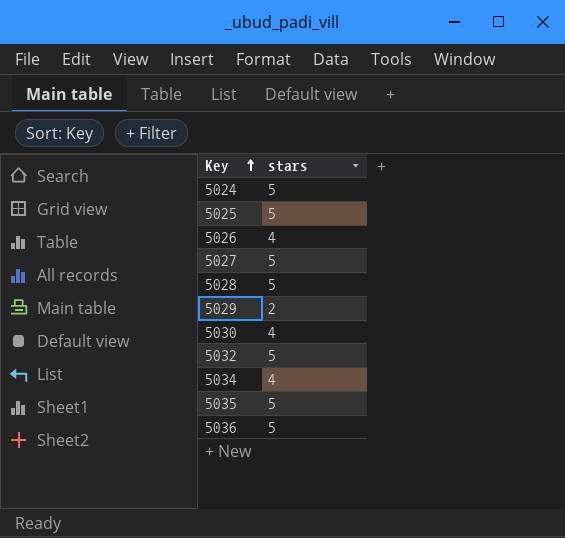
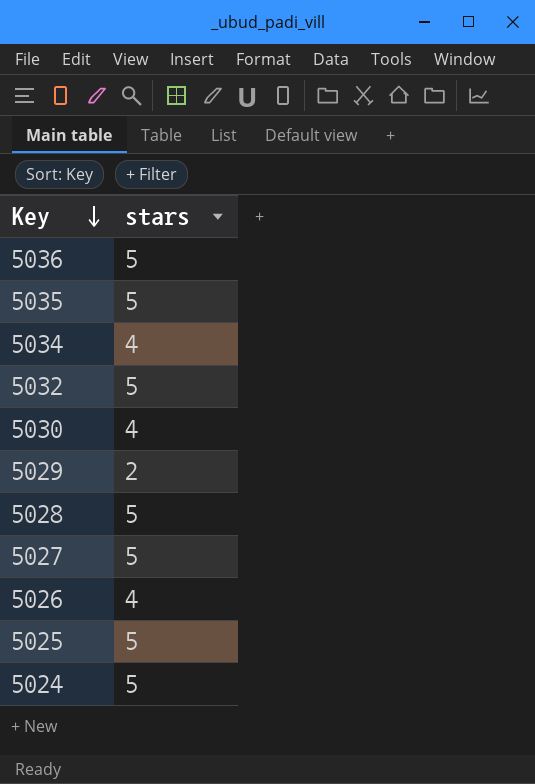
row order: Key ascending -> Key descending

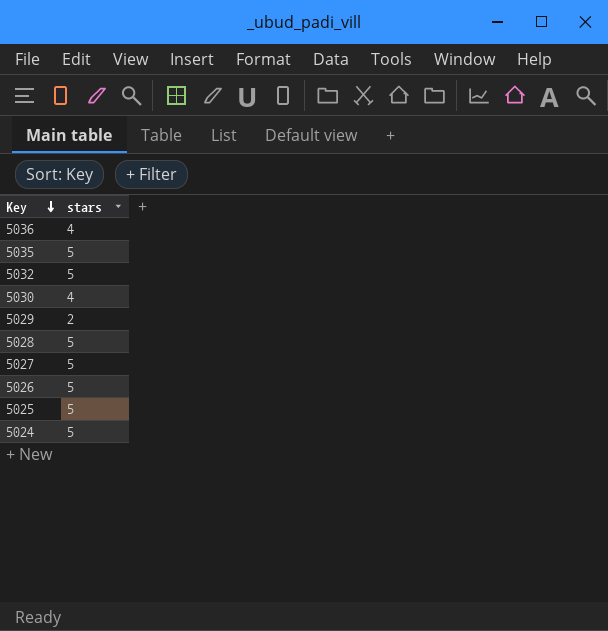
row 5034: 4 -> none
5036 | stars: 5 -> 4
5026 | stars: 4 -> 5

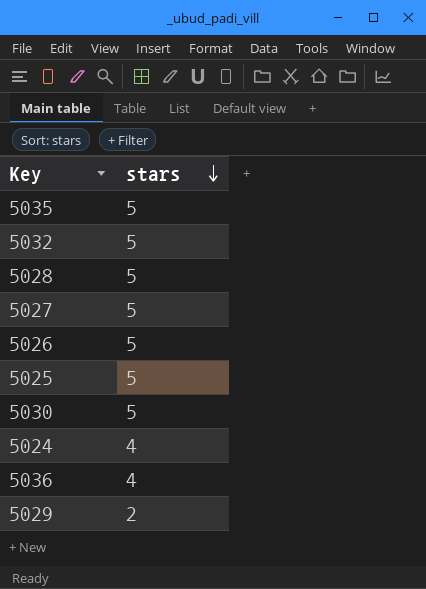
row order: Key descending -> stars descending
5030 | stars: 4 -> 5
5024 | stars: 5 -> 4

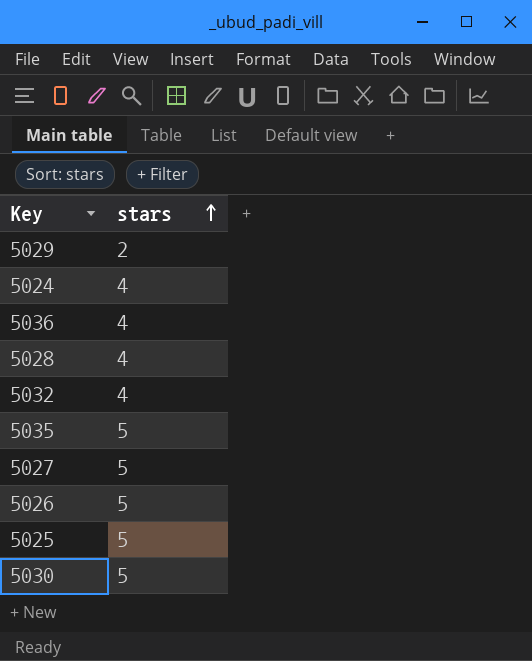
row order: stars descending -> stars ascending
5028 | stars: 5 -> 4
5032 | stars: 5 -> 4

